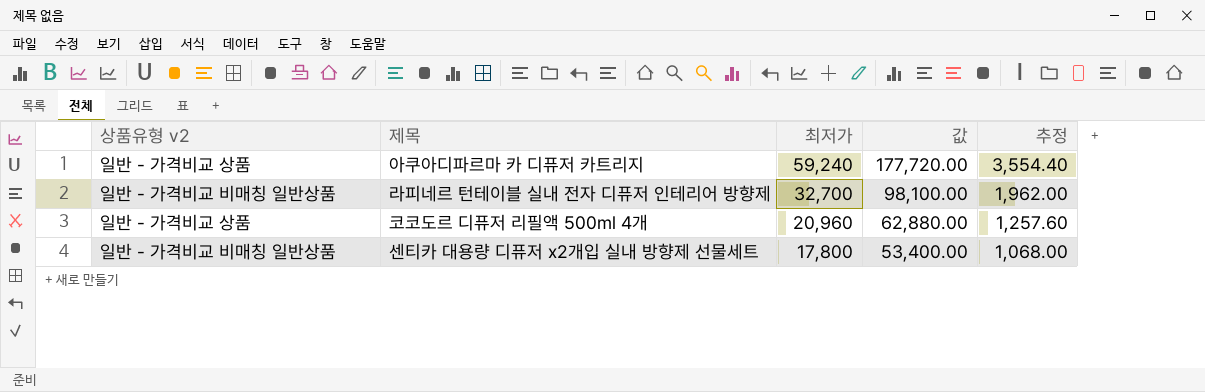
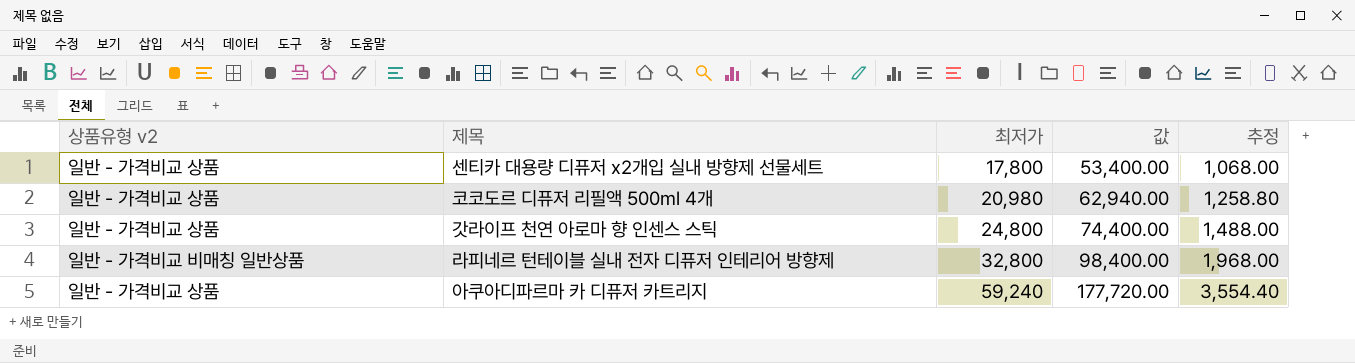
row order: 최저가 descending -> 최저가 ascending
센티카 대용량 디퓨저 x2개입 실내 방향제 선물세트 | 상품유형 v2: 일반 - 가격비교 비매칭 일반상품 -> 일반 - 가격비교 상품
코코도르 디퓨저 리필액 500ml 4개 | 최저가: 20,960 -> 20,980
코코도르 디퓨저 리필액 500ml 4개 | 값: 62,880.00 -> 62,940.00
코코도르 디퓨저 리필액 500ml 4개 | 추정: 1,257.60 -> 1,258.80
row 갓라이프 천연 아로마 향 인센스 스틱: none -> 일반 - 가격비교 상품 | 24,800 | 74,400.00 | 1,488.00
라피네르 턴테이블 실내 전자 디퓨저 인테리어 방향제 | 최저가: 32,700 -> 32,800
라피네르 턴테이블 실내 전자 디퓨저 인테리어 방향제 | 값: 98,100.00 -> 98,400.00
라피네르 턴테이블 실내 전자 디퓨저 인테리어 방향제 | 추정: 1,962.00 -> 1,968.00

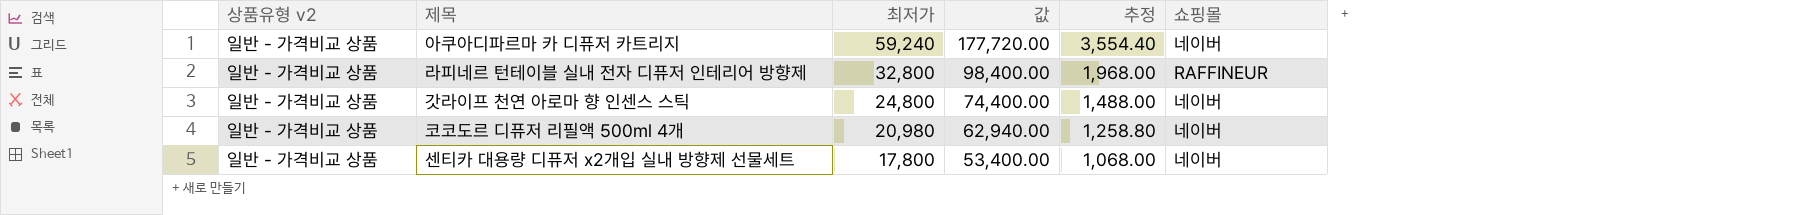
row order: 최저가 ascending -> 최저가 descending
column 쇼핑몰 | position: none -> 6
라피네르 턴테이블 실내 전자 디퓨저 인테리어 방향제 | 상품유형 v2: 일반 - 가격비교 비매칭 일반상품 -> 일반 - 가격비교 상품

